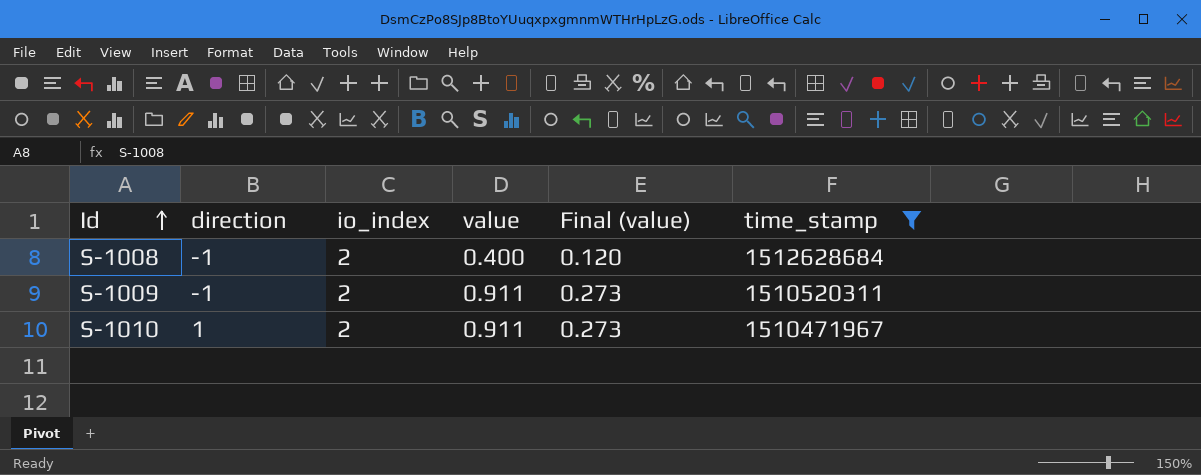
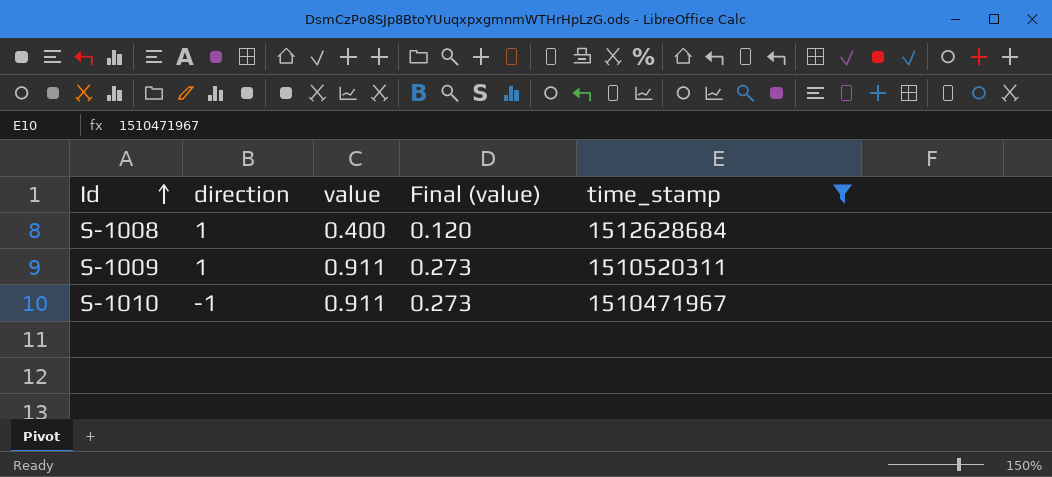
column io_index | position: 3 -> none
S-1008 | direction: -1 -> 1
S-1009 | direction: -1 -> 1
S-1010 | direction: 1 -> -1

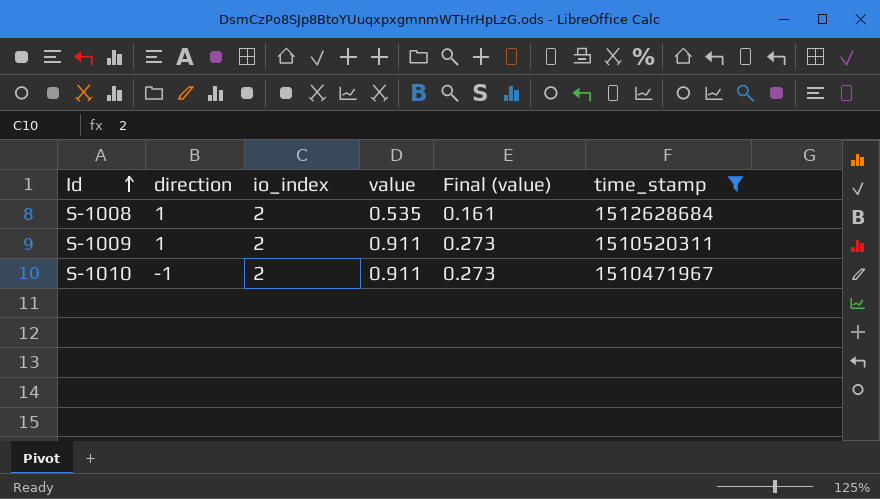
column io_index | position: none -> 3
S-1008 | value: 0.400 -> 0.535
S-1008 | Final (value): 0.120 -> 0.161

